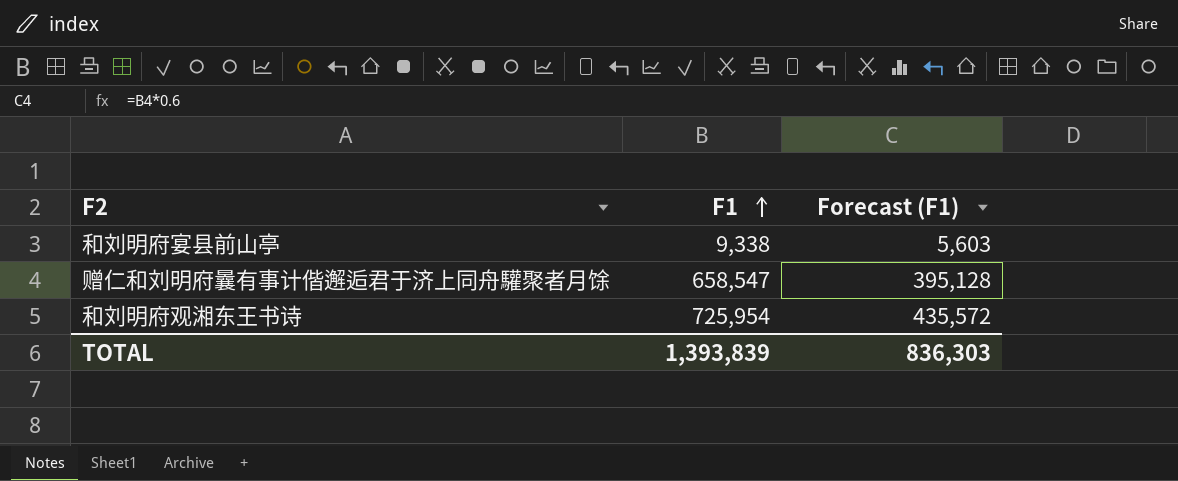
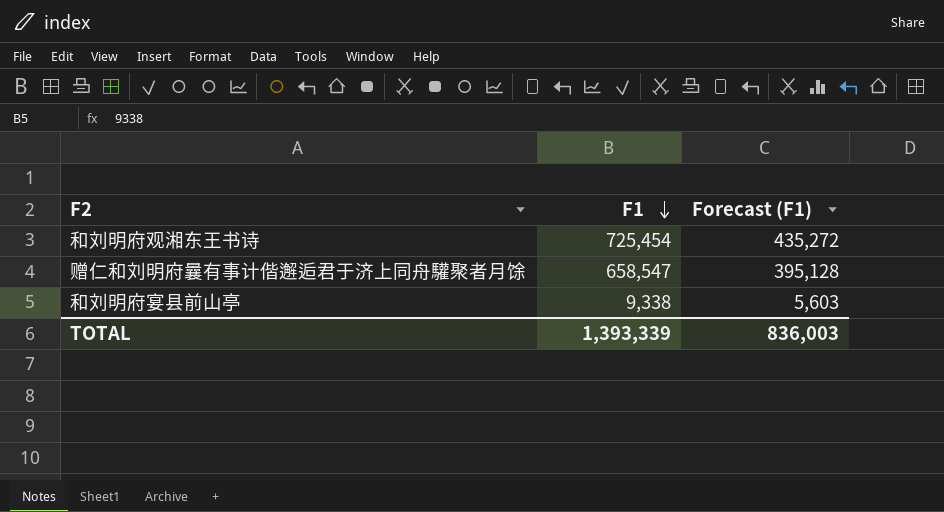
row order: F1 ascending -> F1 descending
和刘明府观湘东王书诗 | F1: 725,954 -> 725,454
和刘明府观湘东王书诗 | Forecast (F1): 435,572 -> 435,272
TOTAL | F1: 1,393,839 -> 1,393,339
TOTAL | Forecast (F1): 836,303 -> 836,003

